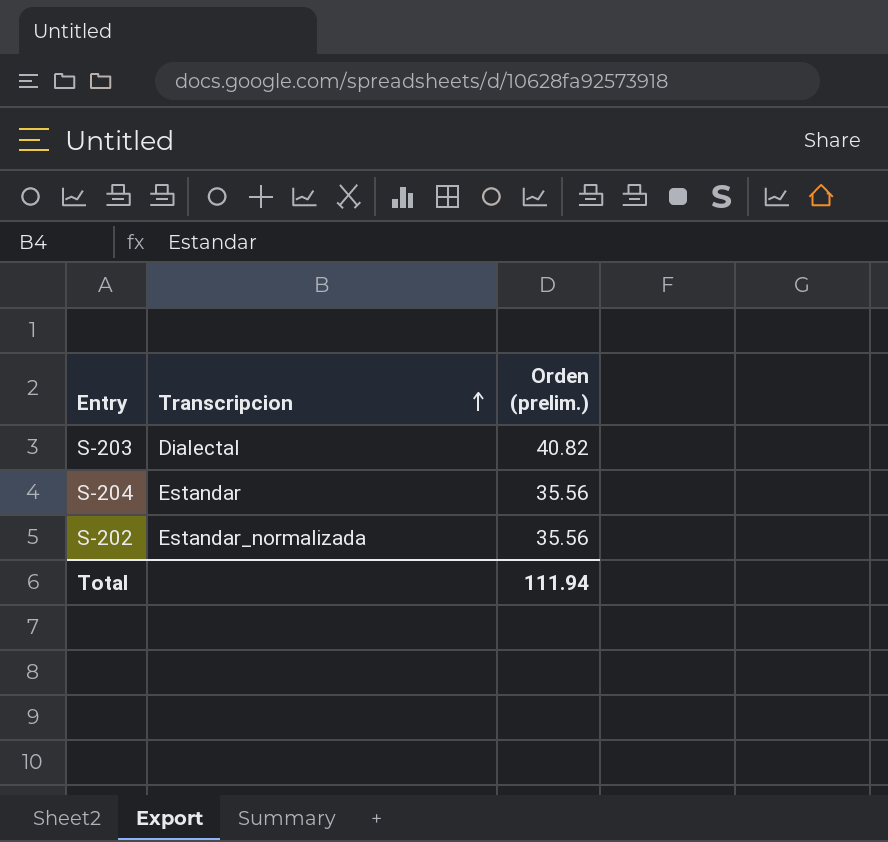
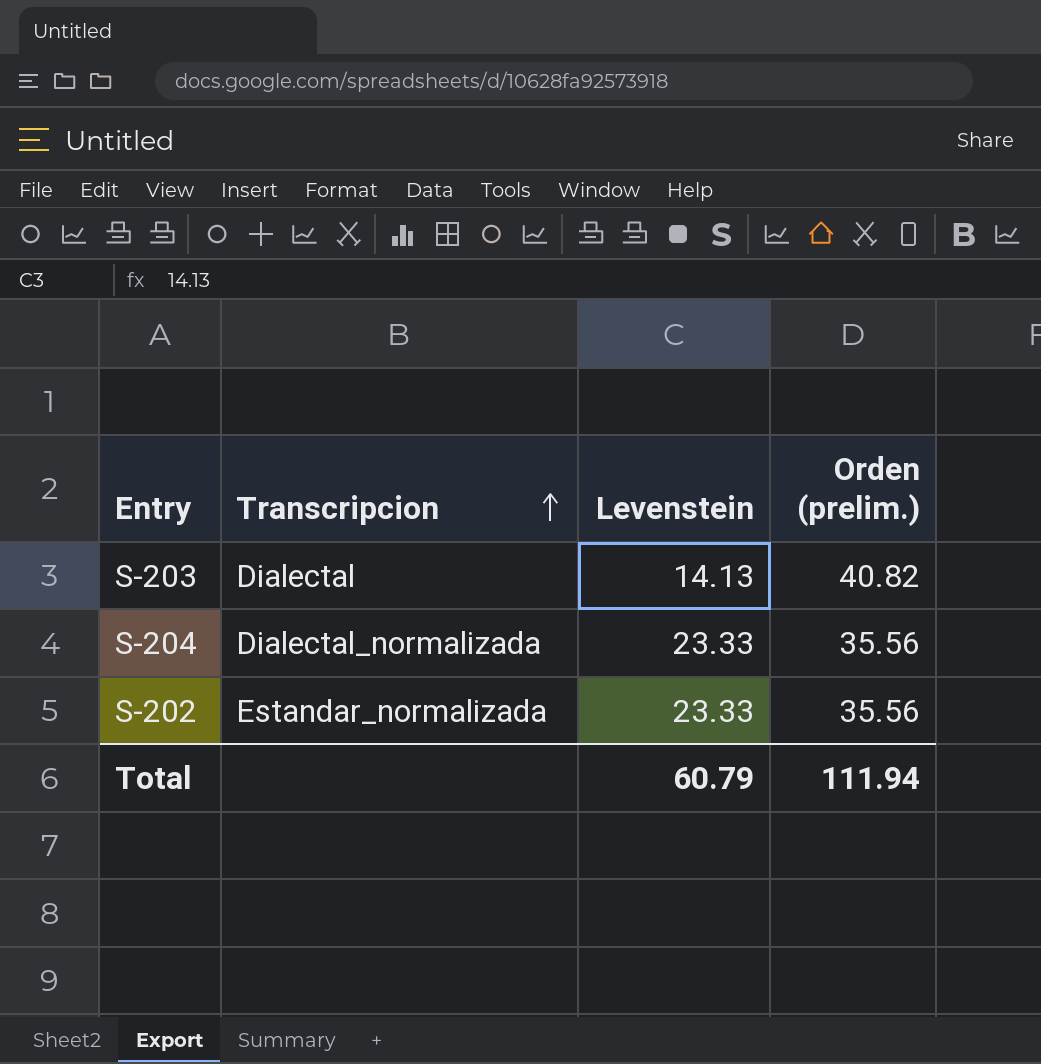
column Levenstein | position: none -> 3
S-204 | Transcripcion: Estandar -> Dialectal_normalizada

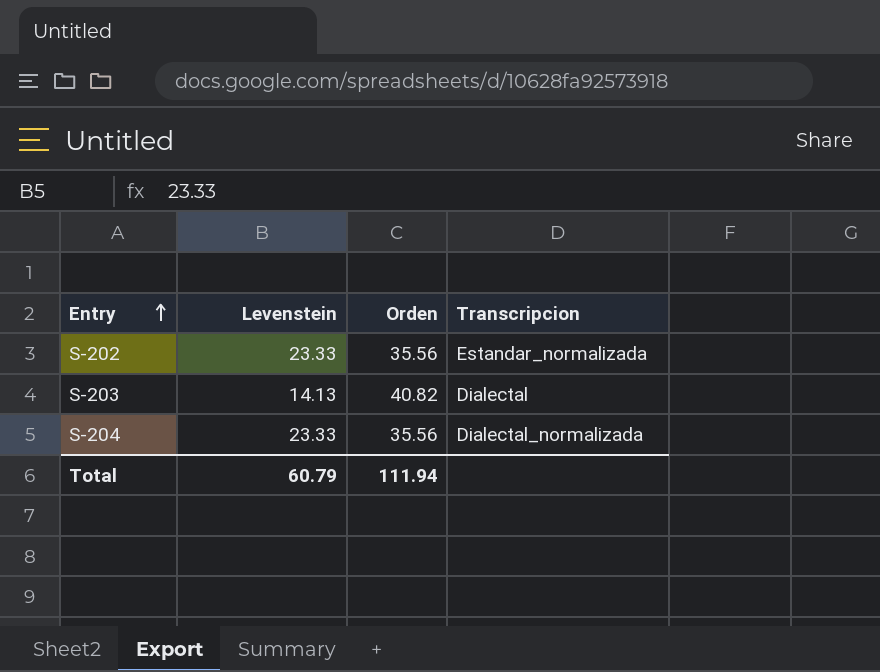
row order: Transcripcion ascending -> Entry ascending
column name: Orden (prelim.) -> Orden
column Transcripcion | position: 2 -> 4

